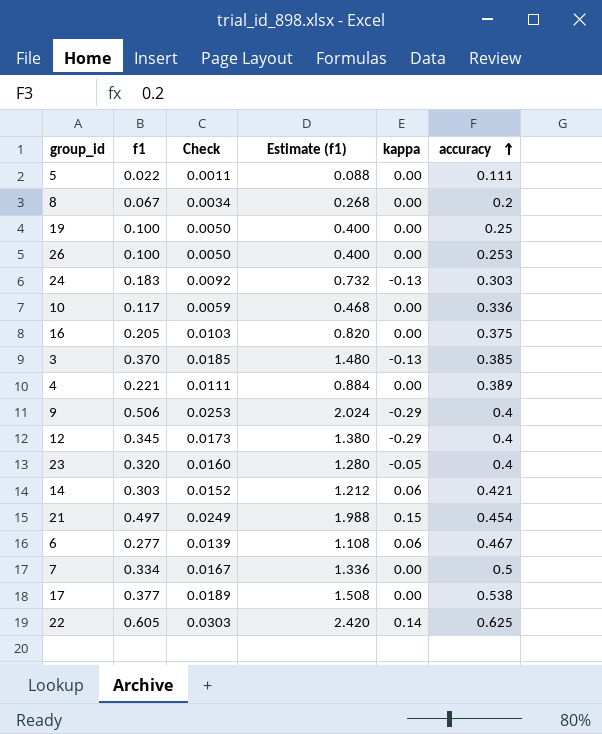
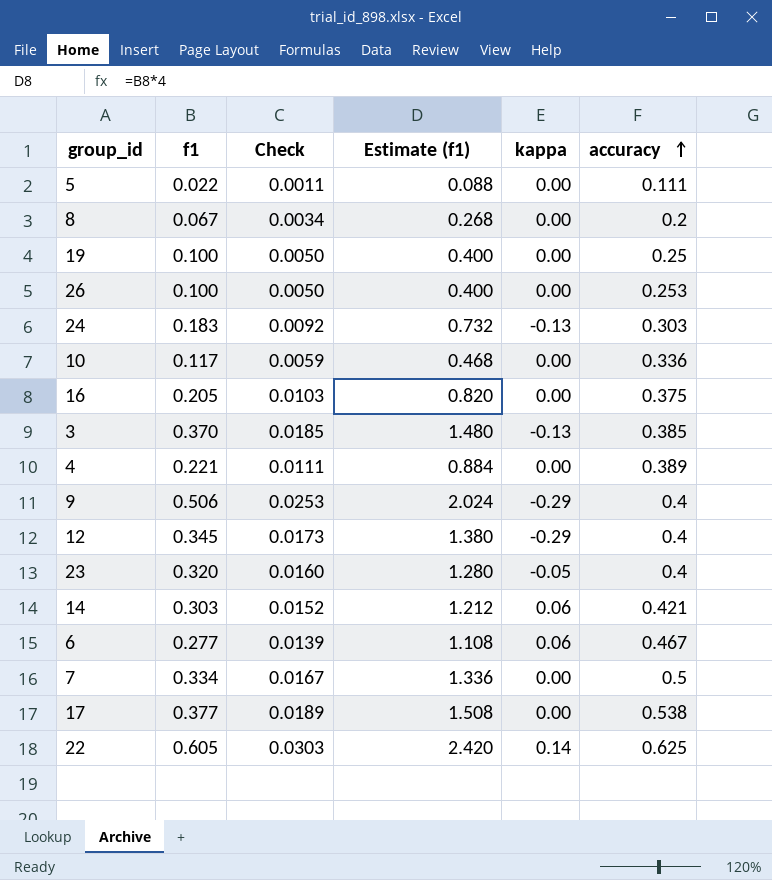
row 21: 0.497 | 0.0249 | 1.988 | 0.15 | 0.454 -> none

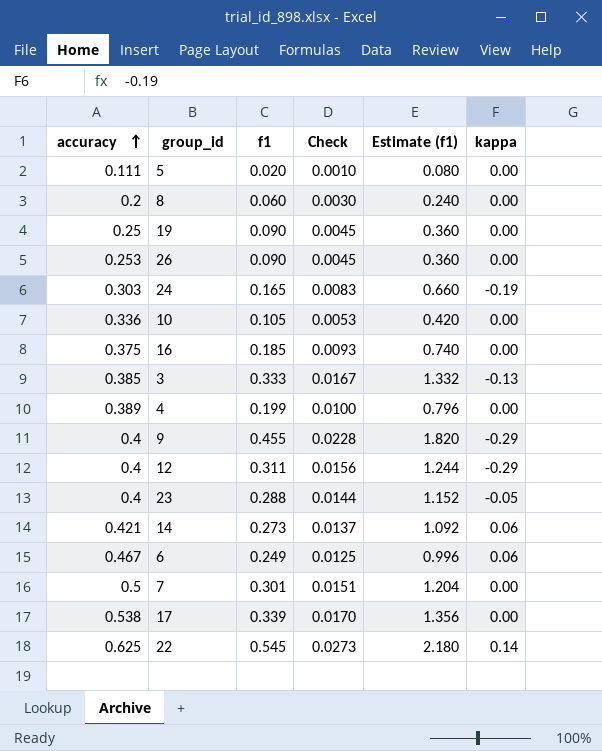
column accuracy | position: 6 -> 1
5 | f1: 0.022 -> 0.020
5 | Check: 0.0011 -> 0.0010
5 | Estimate (f1): 0.088 -> 0.080
8 | f1: 0.067 -> 0.060
8 | Check: 0.0034 -> 0.0030
8 | Estimate (f1): 0.268 -> 0.240
19 | f1: 0.100 -> 0.090
19 | Check: 0.0050 -> 0.0045
19 | Estimate (f1): 0.400 -> 0.360
26 | f1: 0.100 -> 0.090
26 | Check: 0.0050 -> 0.0045
26 | Estimate (f1): 0.400 -> 0.360
24 | f1: 0.183 -> 0.165
24 | Check: 0.0092 -> 0.0083
24 | Estimate (f1): 0.732 -> 0.660
24 | kappa: -0.13 -> -0.19
10 | f1: 0.117 -> 0.105
10 | Check: 0.0059 -> 0.0053
10 | Estimate (f1): 0.468 -> 0.420
16 | f1: 0.205 -> 0.185
16 | Check: 0.0103 -> 0.0093
16 | Estimate (f1): 0.820 -> 0.740
3 | f1: 0.370 -> 0.333
3 | Check: 0.0185 -> 0.0167
3 | Estimate (f1): 1.480 -> 1.332
4 | f1: 0.221 -> 0.199
4 | Check: 0.0111 -> 0.0100
4 | Estimate (f1): 0.884 -> 0.796
9 | f1: 0.506 -> 0.455
9 | Check: 0.0253 -> 0.0228
9 | Estimate (f1): 2.024 -> 1.820
12 | f1: 0.345 -> 0.311
12 | Check: 0.0173 -> 0.0156
12 | Estimate (f1): 1.380 -> 1.244
23 | f1: 0.320 -> 0.288
23 | Check: 0.0160 -> 0.0144
23 | Estimate (f1): 1.280 -> 1.152
14 | f1: 0.303 -> 0.273
14 | Check: 0.0152 -> 0.0137
14 | Estimate (f1): 1.212 -> 1.092
6 | f1: 0.277 -> 0.249
6 | Check: 0.0139 -> 0.0125
6 | Estimate (f1): 1.108 -> 0.996
7 | f1: 0.334 -> 0.301
7 | Check: 0.0167 -> 0.0151
7 | Estimate (f1): 1.336 -> 1.204
17 | f1: 0.377 -> 0.339
17 | Check: 0.0189 -> 0.0170
17 | Estimate (f1): 1.508 -> 1.356
22 | f1: 0.605 -> 0.545
22 | Check: 0.0303 -> 0.0273
22 | Estimate (f1): 2.420 -> 2.180

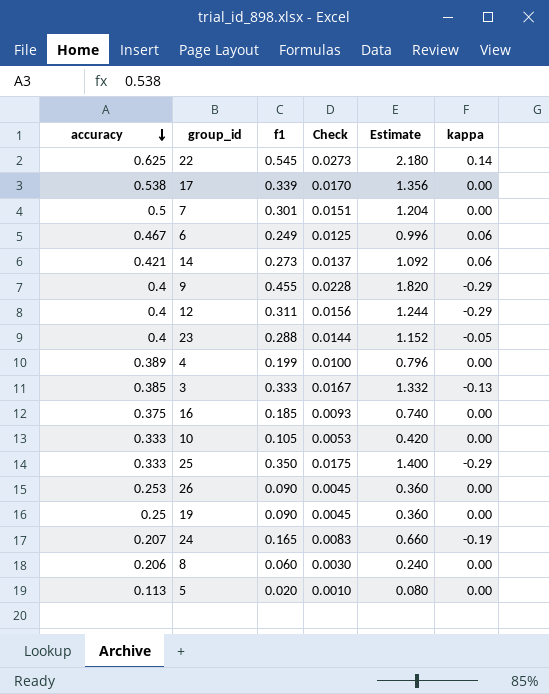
row order: accuracy ascending -> accuracy descending
column name: Estimate (f1) -> Estimate
10 | accuracy: 0.336 -> 0.333
row 25: none -> 0.333 | 0.350 | 0.0175 | 1.400 | -0.29
24 | accuracy: 0.303 -> 0.207
8 | accuracy: 0.2 -> 0.206
5 | accuracy: 0.111 -> 0.113

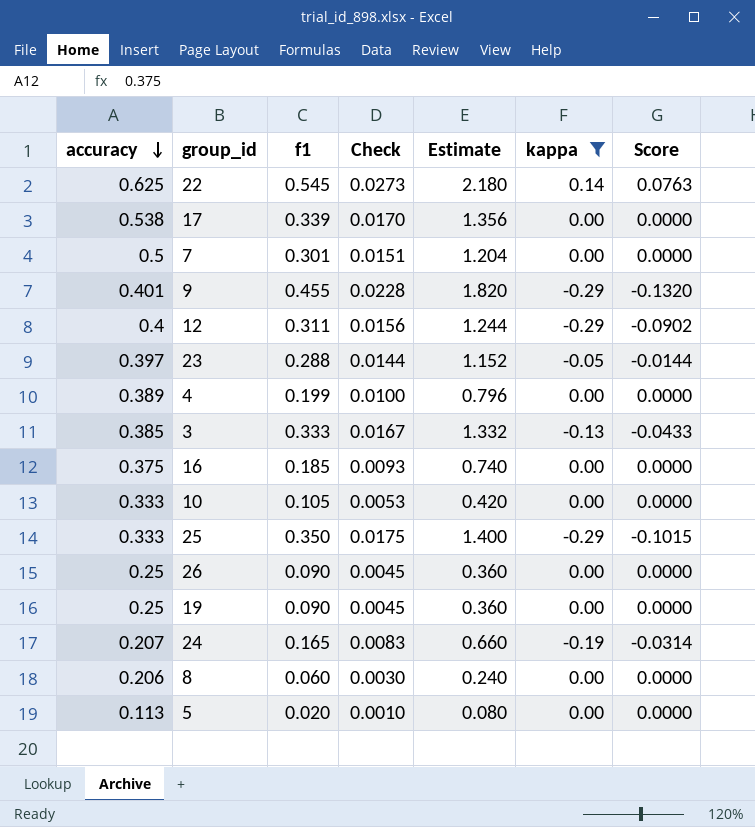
filter: none -> kappa != 0.06
column Score | formula: none -> [f1] * [kappa]
9 | accuracy: 0.4 -> 0.401
23 | accuracy: 0.4 -> 0.397
26 | accuracy: 0.253 -> 0.25

